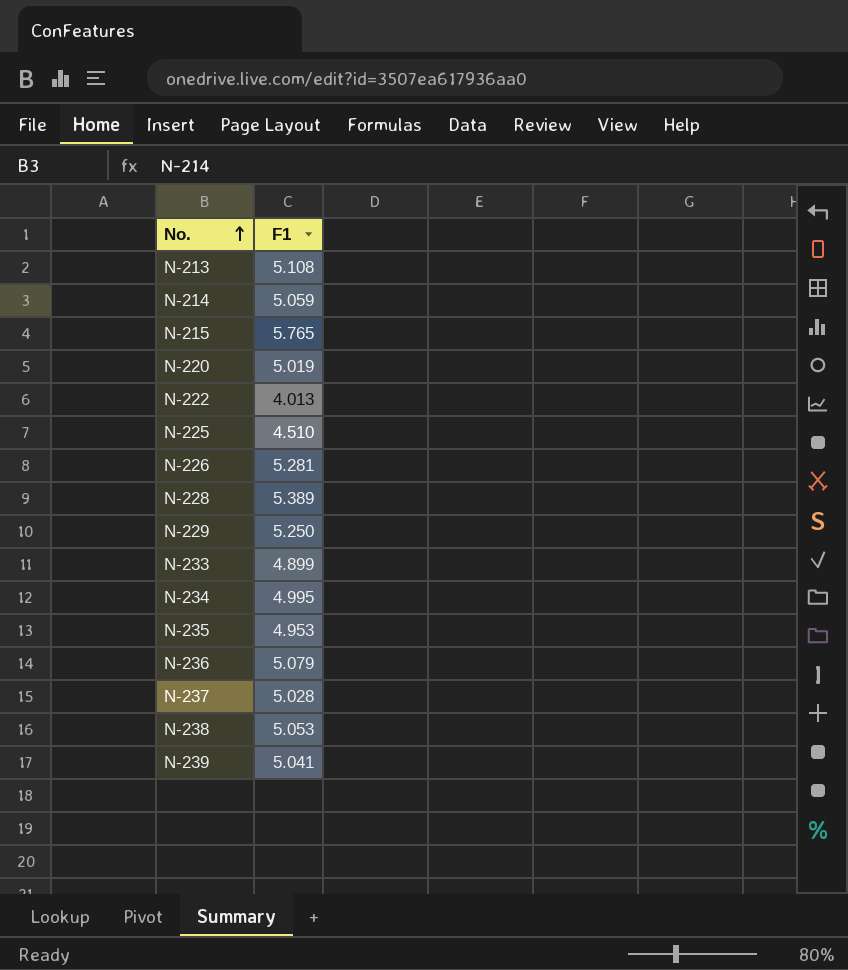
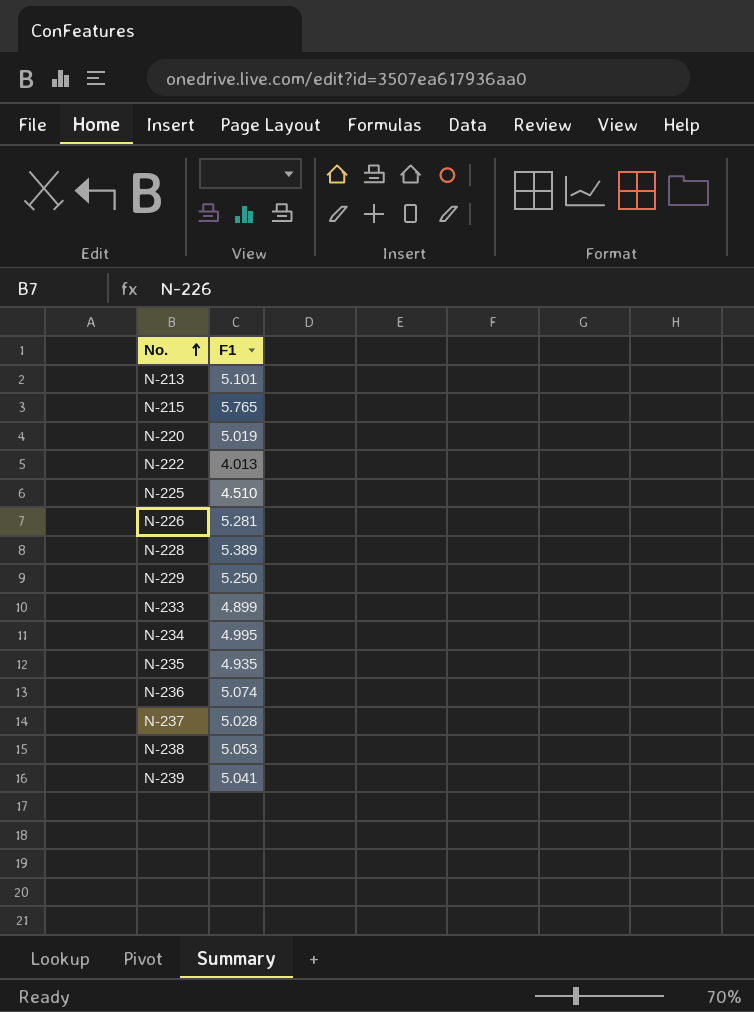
row N-214: 5.059 -> none
N-213 | F1: 5.108 -> 5.101
N-235 | F1: 4.953 -> 4.935
N-236 | F1: 5.079 -> 5.074

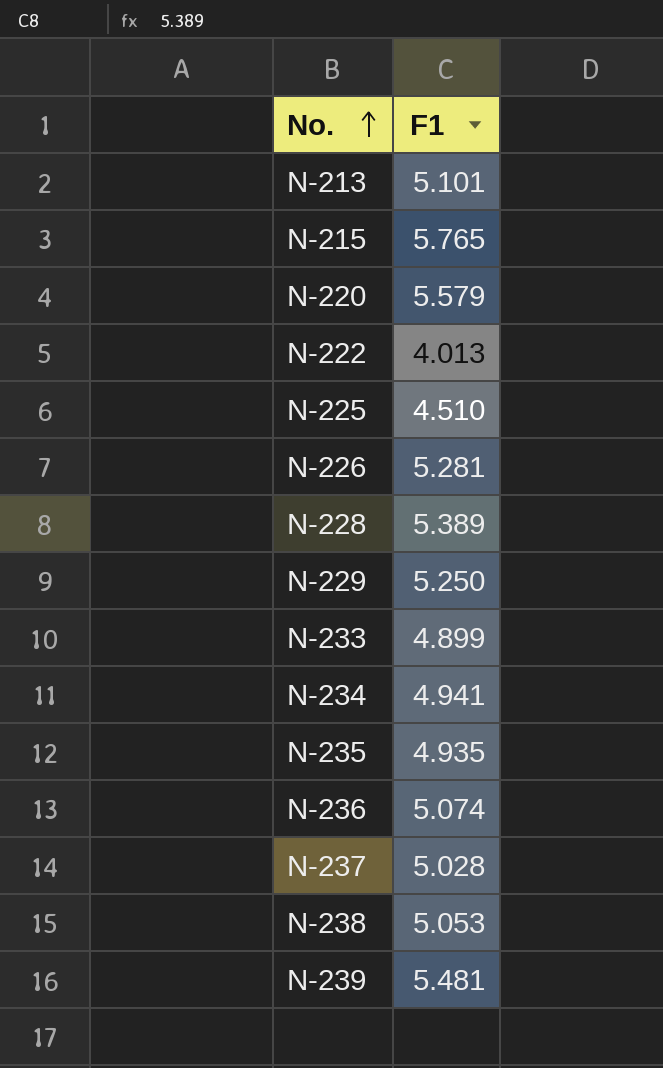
N-220 | F1: 5.019 -> 5.579
N-234 | F1: 4.995 -> 4.941
N-239 | F1: 5.041 -> 5.481

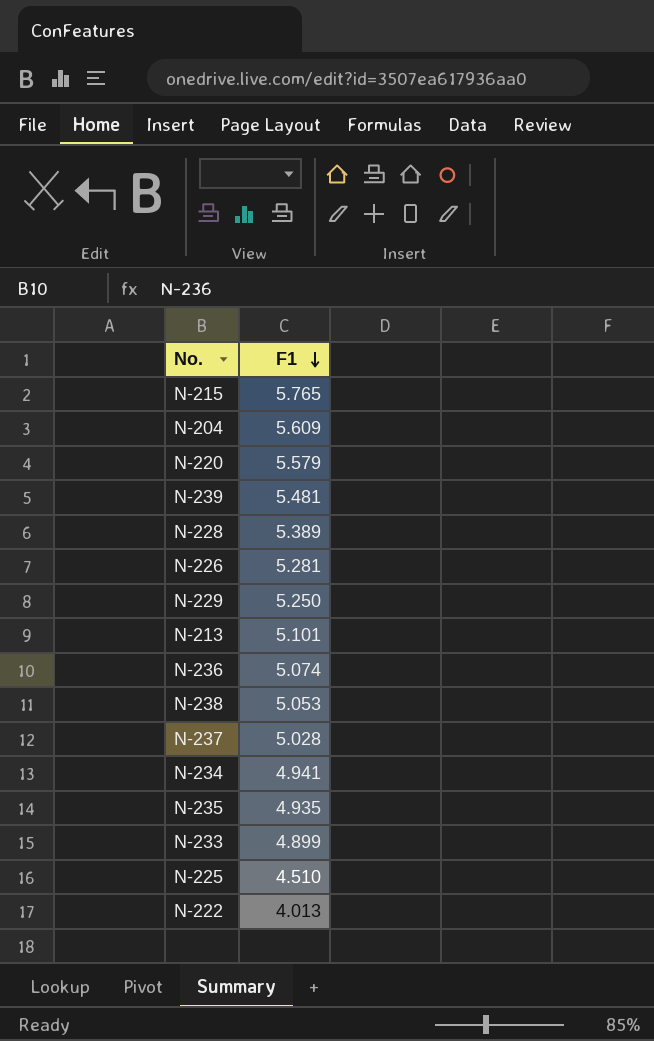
row order: No. ascending -> F1 descending
row N-204: none -> 5.609

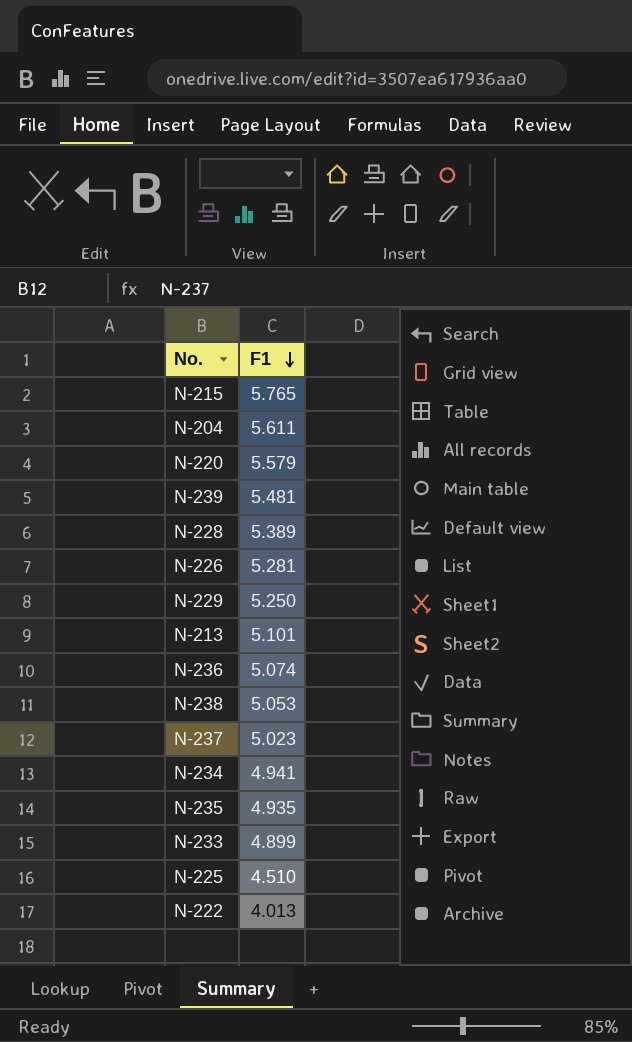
N-204 | F1: 5.609 -> 5.611
N-237 | F1: 5.028 -> 5.023

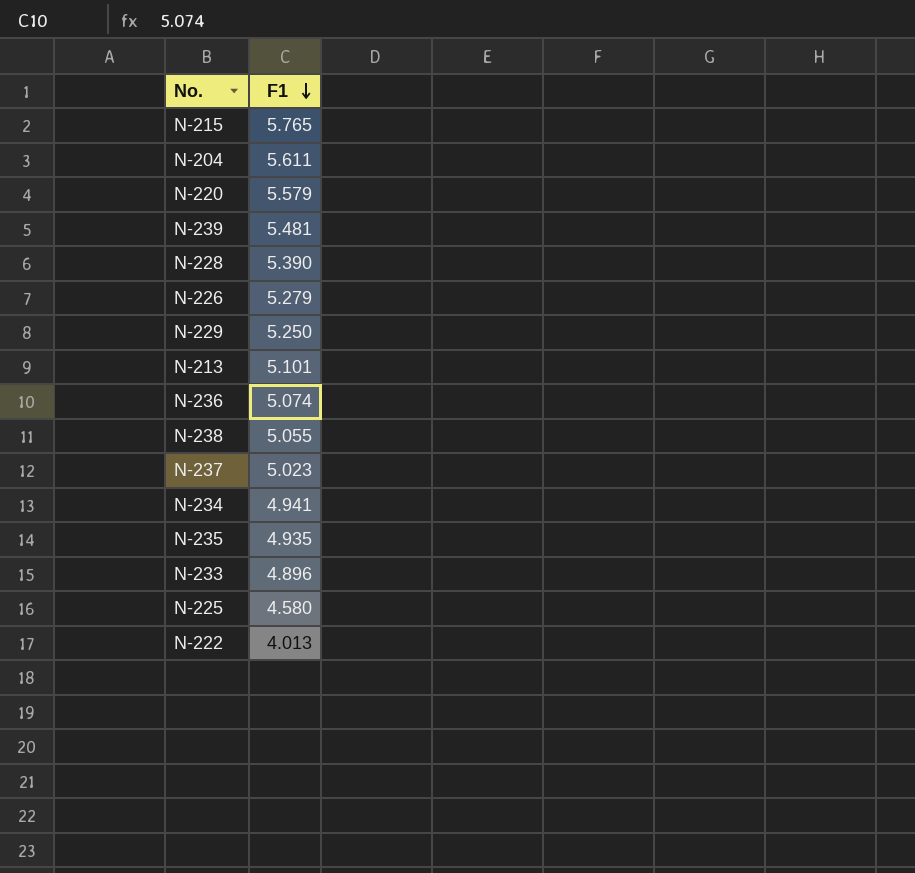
N-228 | F1: 5.389 -> 5.390
N-226 | F1: 5.281 -> 5.279
N-238 | F1: 5.053 -> 5.055
N-233 | F1: 4.899 -> 4.896
N-225 | F1: 4.510 -> 4.580

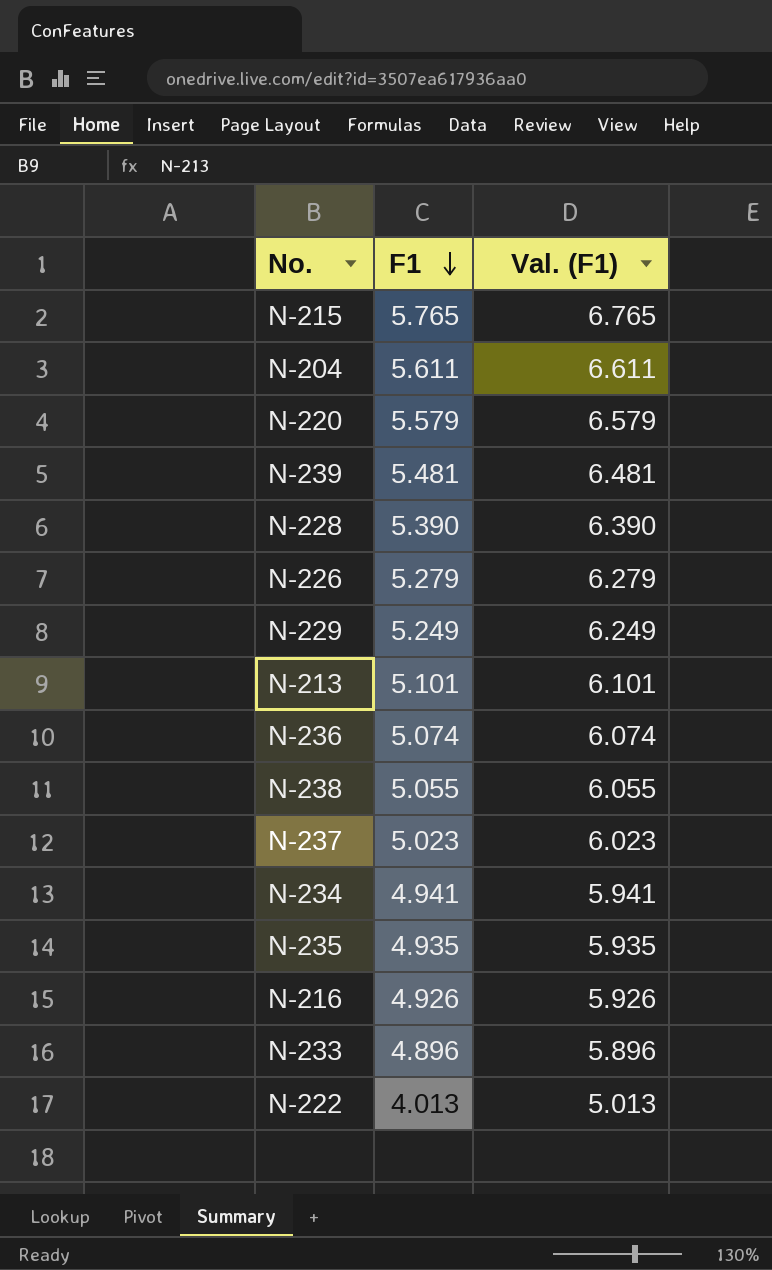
column Val. (F1) | formula: none -> [F1] + 1
row N-225: 4.580 -> none
N-229 | F1: 5.250 -> 5.249
row N-216: none -> 4.926 | 5.926

